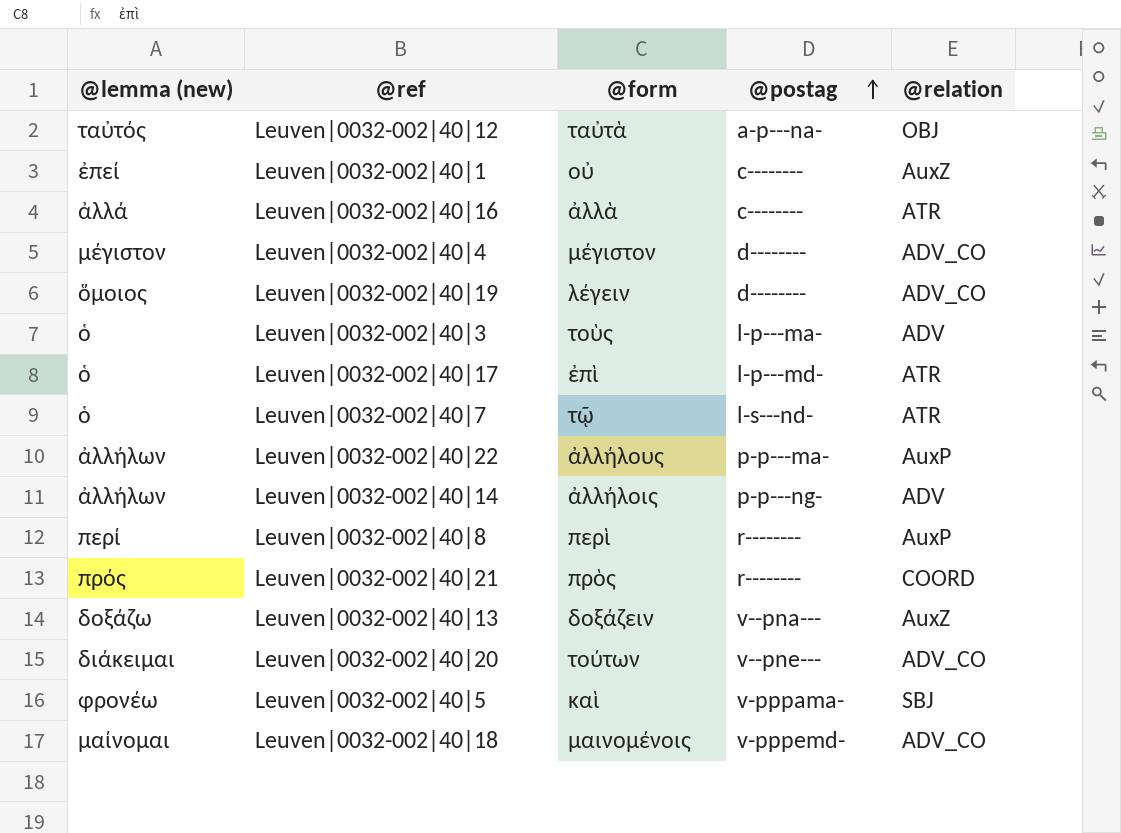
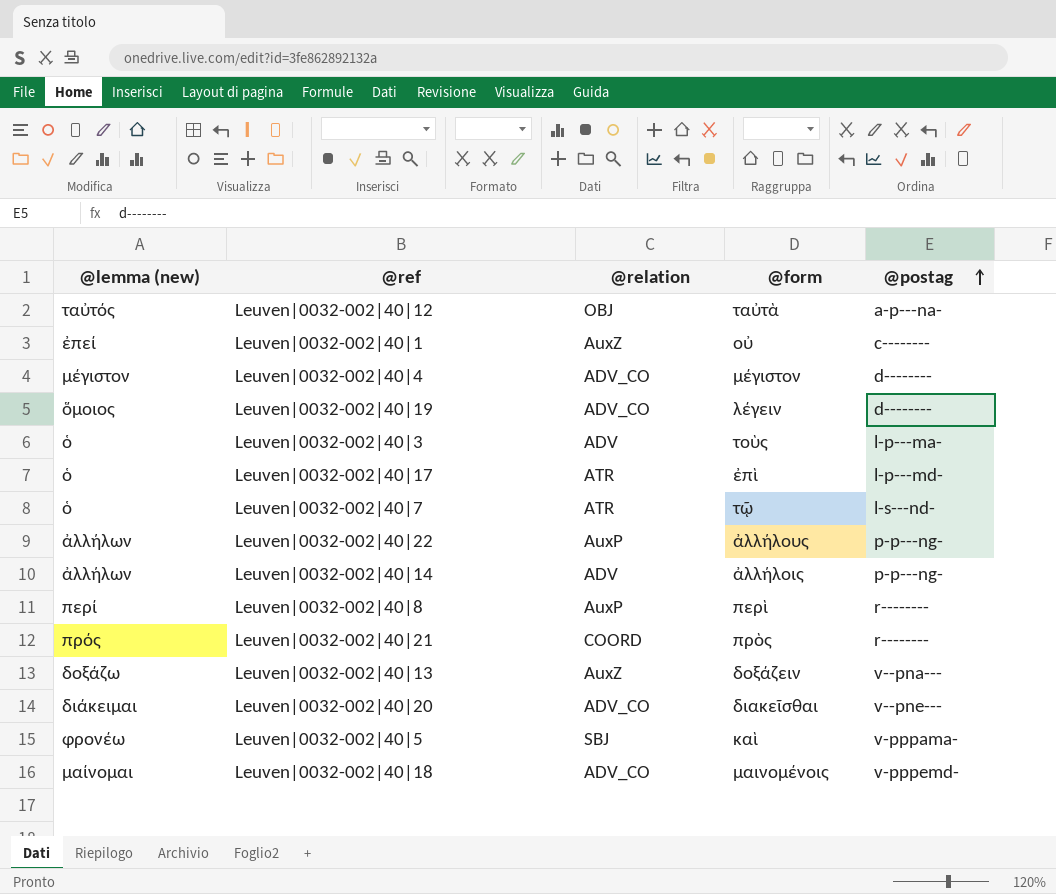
column @relation | position: 5 -> 3
row Leuven|0032-002|40|16: ἀλλά | ἀλλὰ | c-------- | ATR -> none
Leuven|0032-002|40|22 | @postag: p-p---ma- -> p-p---ng-
Leuven|0032-002|40|20 | @form: τούτων -> διακεῖσθαι

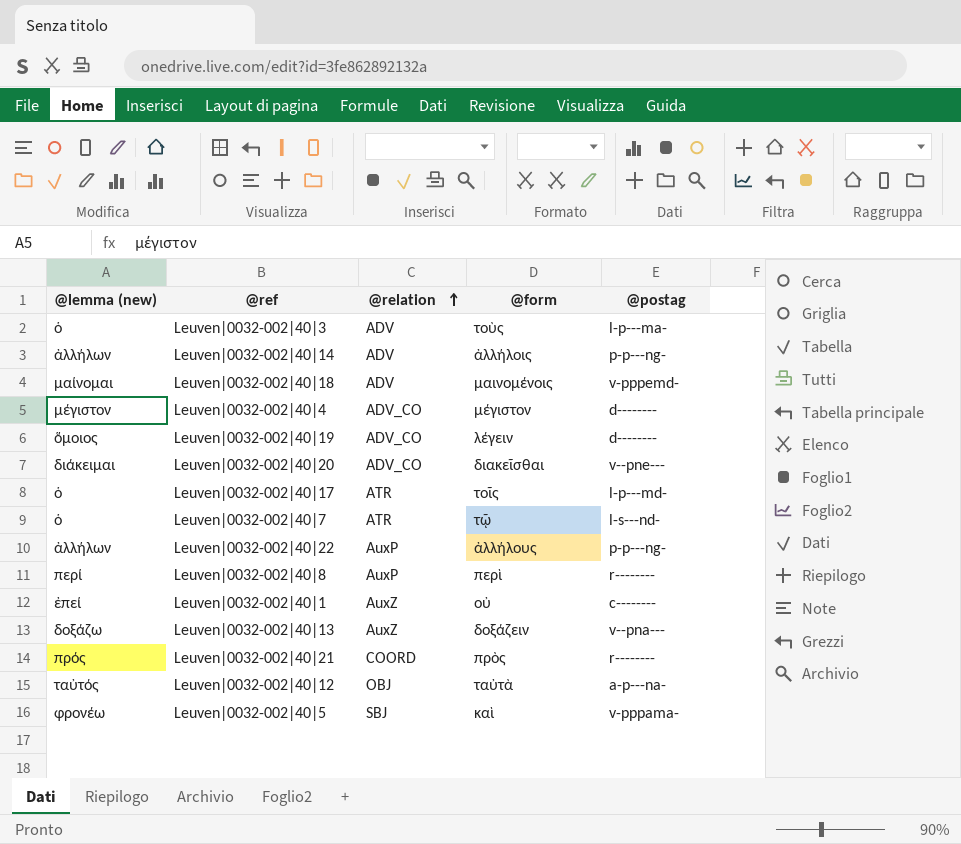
row order: @postag ascending -> @relation ascending
Leuven|0032-002|40|18 | @relation: ADV_CO -> ADV
Leuven|0032-002|40|17 | @form: ἐπὶ -> τοῖς

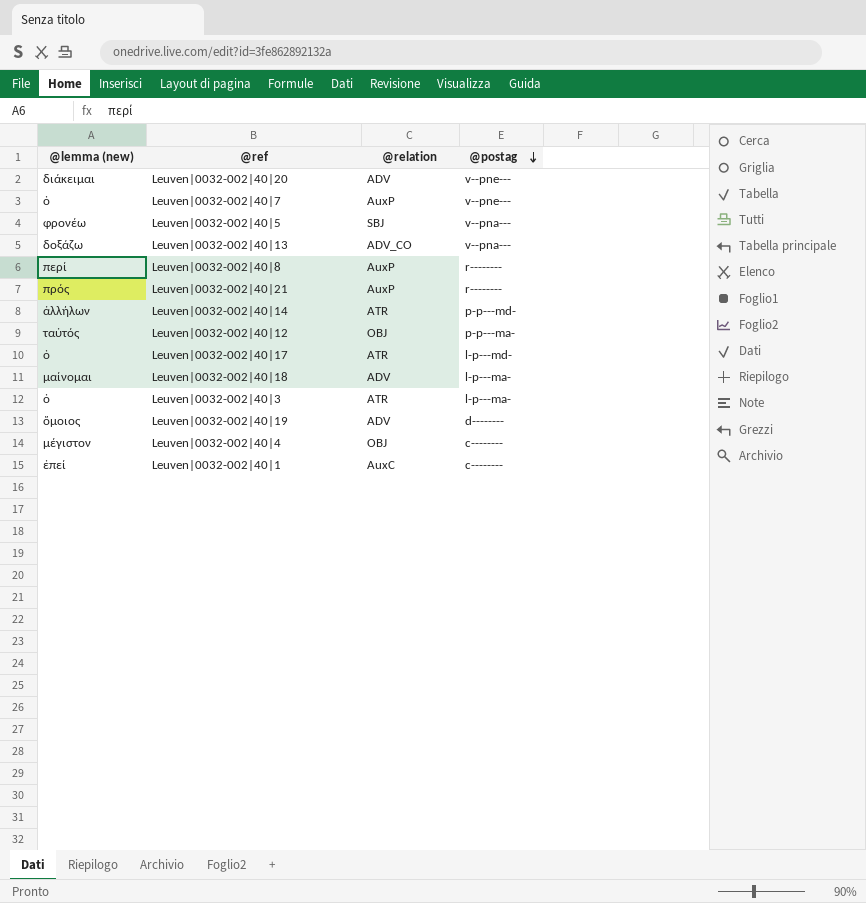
row order: @relation ascending -> @postag descending
column @form | position: 4 -> none
row Leuven|0032-002|40|22: ἀλλήλων | AuxP | ἀλλήλους | p-p---ng- -> none
Leuven|0032-002|40|20 | @relation: ADV_CO -> ADV
Leuven|0032-002|40|7 | @relation: ATR -> AuxP
Leuven|0032-002|40|7 | @postag: l-s---nd- -> v--pne---
Leuven|0032-002|40|5 | @postag: v-pppama- -> v--pna---
Leuven|0032-002|40|13 | @relation: AuxZ -> ADV_CO
Leuven|0032-002|40|21 | @relation: COORD -> AuxP
Leuven|0032-002|40|14 | @relation: ADV -> ATR
Leuven|0032-002|40|14 | @postag: p-p---ng- -> p-p---md-
Leuven|0032-002|40|12 | @postag: a-p---na- -> p-p---ma-
Leuven|0032-002|40|18 | @postag: v-pppemd- -> l-p---ma-
Leuven|0032-002|40|3 | @relation: ADV -> ATR
Leuven|0032-002|40|19 | @relation: ADV_CO -> ADV
Leuven|0032-002|40|4 | @relation: ADV_CO -> OBJ
Leuven|0032-002|40|4 | @postag: d-------- -> c--------
Leuven|0032-002|40|1 | @relation: AuxZ -> AuxC

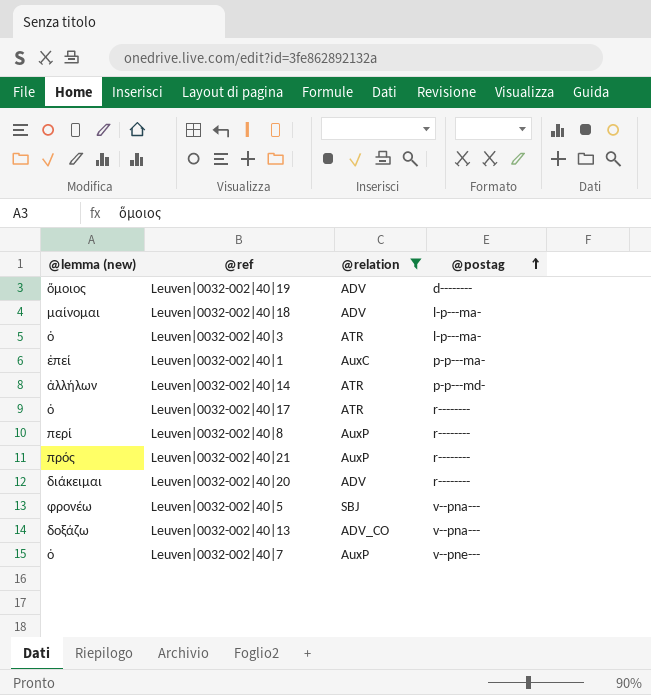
filter: none -> @relation != OBJ
row order: @postag descending -> @postag ascending
Leuven|0032-002|40|1 | @postag: c-------- -> p-p---ma-
Leuven|0032-002|40|17 | @postag: l-p---md- -> r--------
Leuven|0032-002|40|20 | @postag: v--pne--- -> r--------

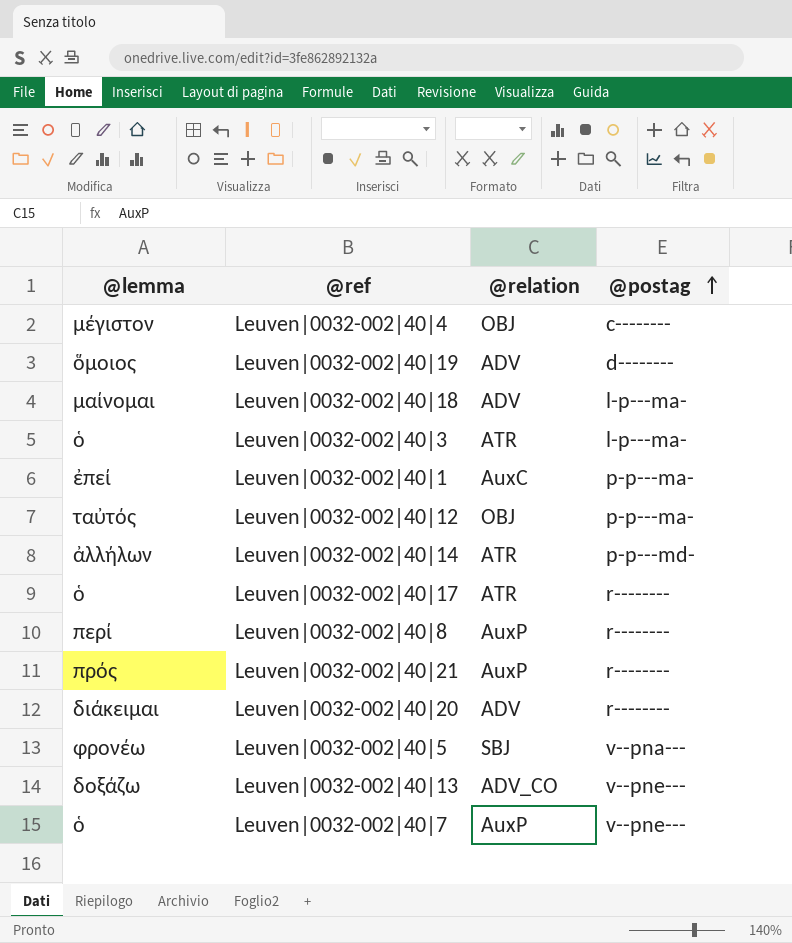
filter: @relation != OBJ -> none
column name: @lemma (new) -> @lemma
Leuven|0032-002|40|13 | @postag: v--pna--- -> v--pne---

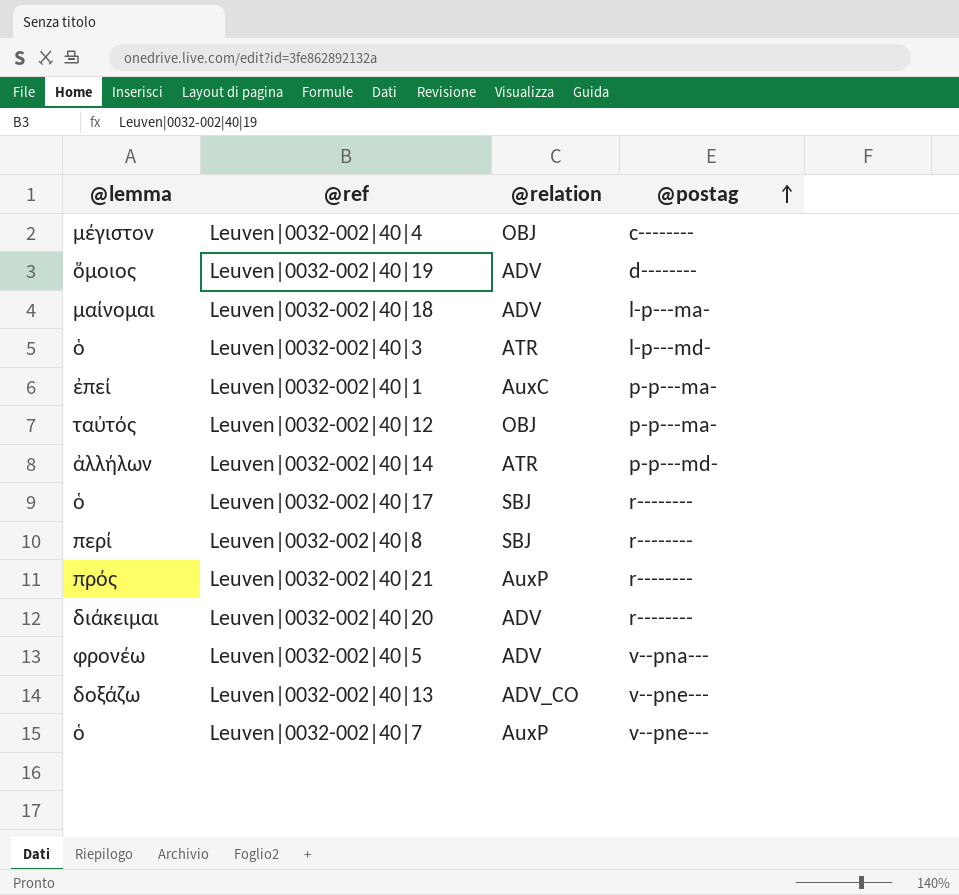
Leuven|0032-002|40|3 | @postag: l-p---ma- -> l-p---md-
Leuven|0032-002|40|17 | @relation: ATR -> SBJ
Leuven|0032-002|40|8 | @relation: AuxP -> SBJ
Leuven|0032-002|40|5 | @relation: SBJ -> ADV

